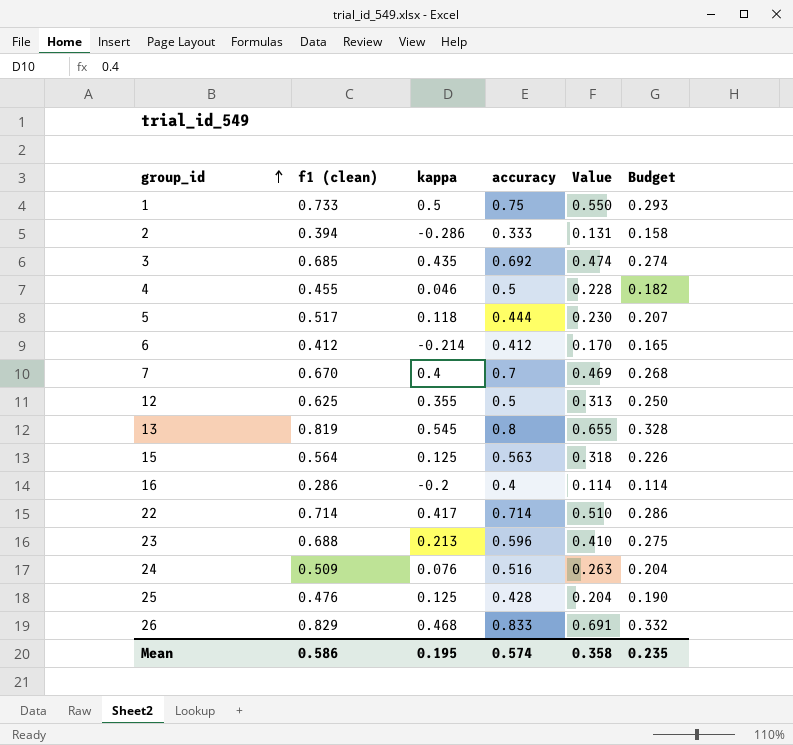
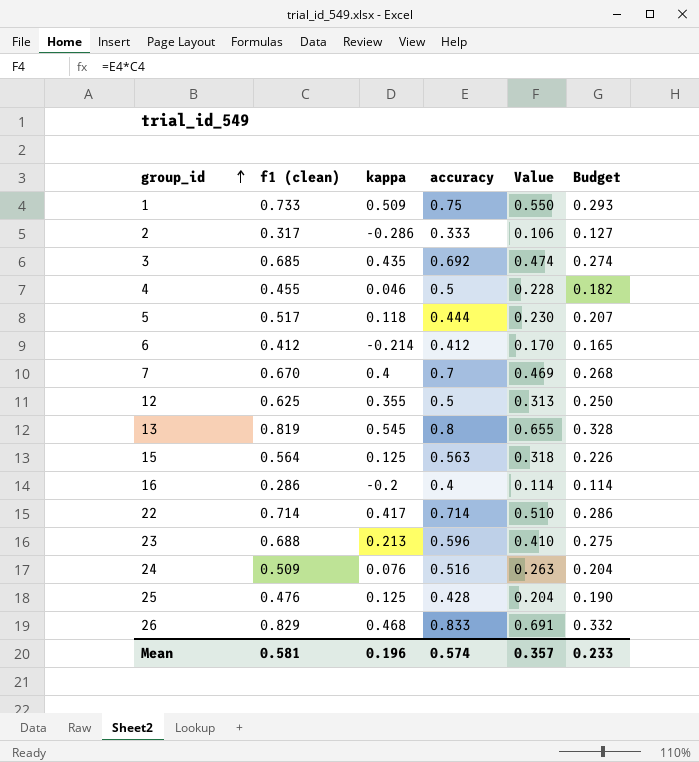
1 | kappa: 0.5 -> 0.509
2 | f1 (clean): 0.394 -> 0.317
2 | Value: 0.131 -> 0.106
2 | Budget: 0.158 -> 0.127
Mean | f1 (clean): 0.586 -> 0.581
Mean | kappa: 0.195 -> 0.196
Mean | Value: 0.358 -> 0.357
Mean | Budget: 0.235 -> 0.233

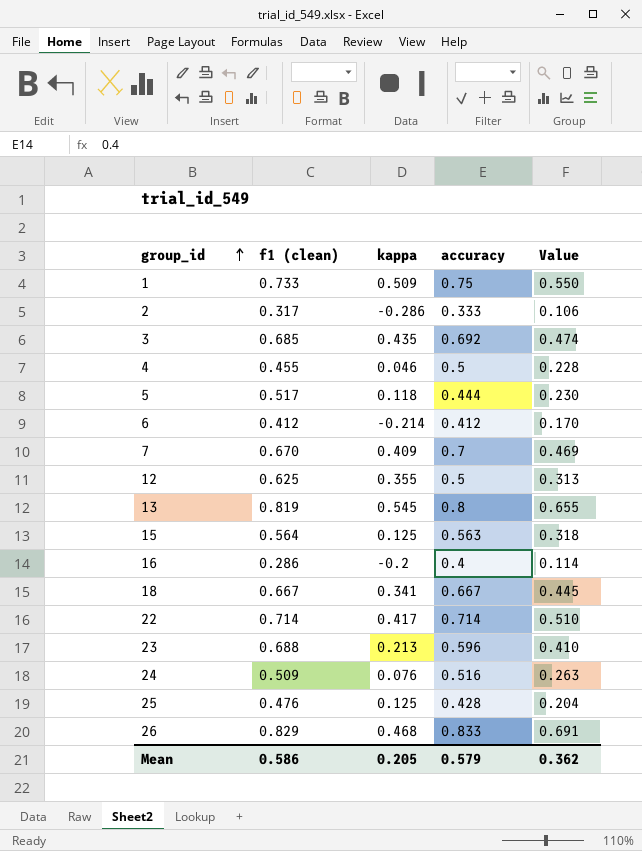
column Budget | formula: [f1 (clean)] * 0.4 -> none
7 | kappa: 0.4 -> 0.409
row 18: none -> 0.667 | 0.341 | 0.667 | 0.445
Mean | f1 (clean): 0.581 -> 0.586
Mean | kappa: 0.196 -> 0.205
Mean | accuracy: 0.574 -> 0.579
Mean | Value: 0.357 -> 0.362

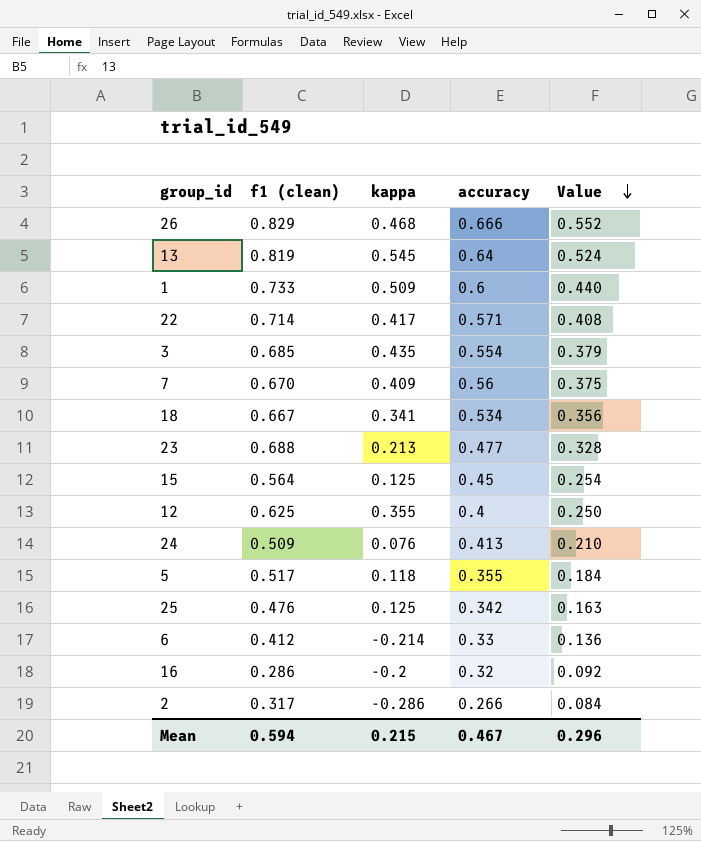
row order: group_id ascending -> Value descending
row 4: 0.455 | 0.046 | 0.5 | 0.228 -> none
26 | accuracy: 0.833 -> 0.666
26 | Value: 0.691 -> 0.552
13 | accuracy: 0.8 -> 0.64
13 | Value: 0.655 -> 0.524
1 | accuracy: 0.75 -> 0.6
1 | Value: 0.550 -> 0.440
22 | accuracy: 0.714 -> 0.571
22 | Value: 0.510 -> 0.408
3 | accuracy: 0.692 -> 0.554
3 | Value: 0.474 -> 0.379
7 | accuracy: 0.7 -> 0.56
7 | Value: 0.469 -> 0.375
18 | accuracy: 0.667 -> 0.534
18 | Value: 0.445 -> 0.356
23 | accuracy: 0.596 -> 0.477
23 | Value: 0.410 -> 0.328
15 | accuracy: 0.563 -> 0.45
15 | Value: 0.318 -> 0.254
12 | accuracy: 0.5 -> 0.4
12 | Value: 0.313 -> 0.250
24 | accuracy: 0.516 -> 0.413
24 | Value: 0.263 -> 0.210
5 | accuracy: 0.444 -> 0.355
5 | Value: 0.230 -> 0.184
25 | accuracy: 0.428 -> 0.342
25 | Value: 0.204 -> 0.163
6 | accuracy: 0.412 -> 0.33
6 | Value: 0.170 -> 0.136
16 | accuracy: 0.4 -> 0.32
16 | Value: 0.114 -> 0.092
2 | accuracy: 0.333 -> 0.266
2 | Value: 0.106 -> 0.084
Mean | f1 (clean): 0.586 -> 0.594
Mean | kappa: 0.205 -> 0.215
Mean | accuracy: 0.579 -> 0.467
Mean | Value: 0.362 -> 0.296

